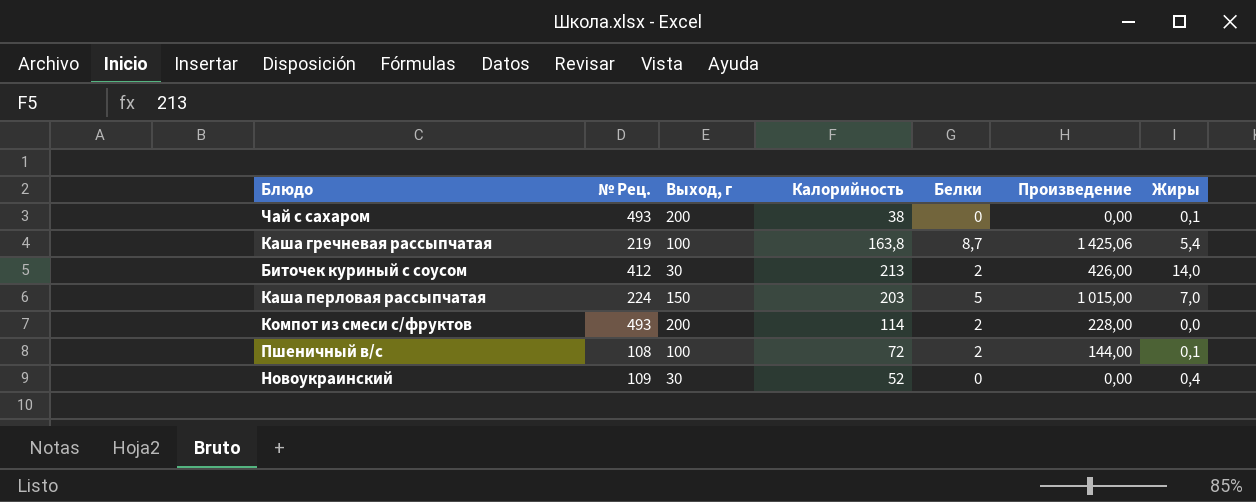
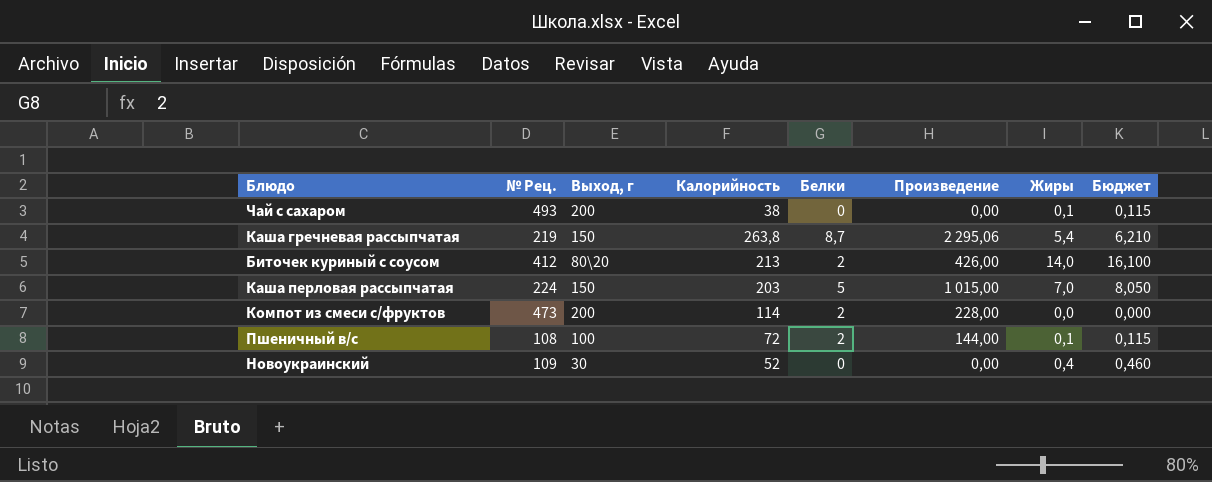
column Бюджет | formula: none -> [Жиры] * 1,15
Каша гречневая рассыпчатая | Выход, г: 100 -> 150
Каша гречневая рассыпчатая | Калорийность: 163,8 -> 263,8
Каша гречневая рассыпчатая | Произведение: 1 425,06 -> 2 295,06
Биточек куриный с соусом | Выход, г: 30 -> 80\20
Компот из смеси с/фруктов | № Рец.: 493 -> 473

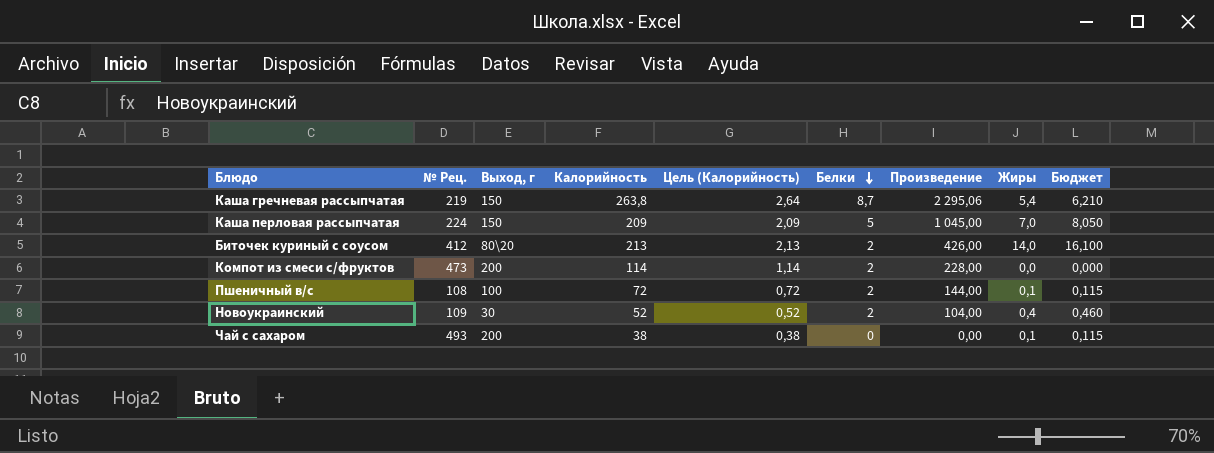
row order: none -> Белки descending
column Цель (Калорийность) | formula: none -> [Калорийность] * 0,01
Каша перловая рассыпчатая | Калорийность: 203 -> 209
Каша перловая рассыпчатая | Произведение: 1 015,00 -> 1 045,00
Новоукраинский | Белки: 0 -> 2
Новоукраинский | Произведение: 0,00 -> 104,00

